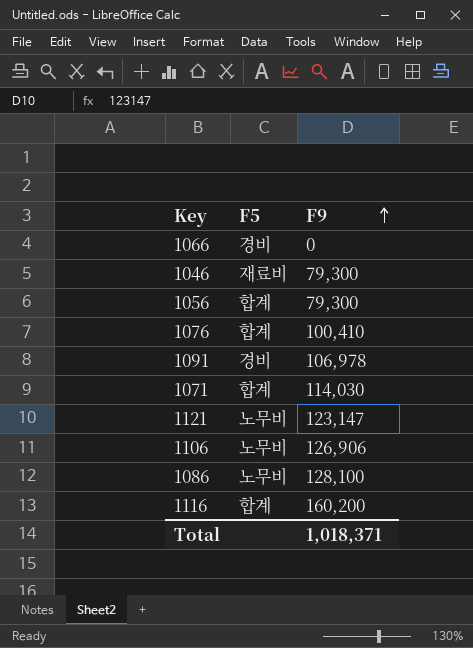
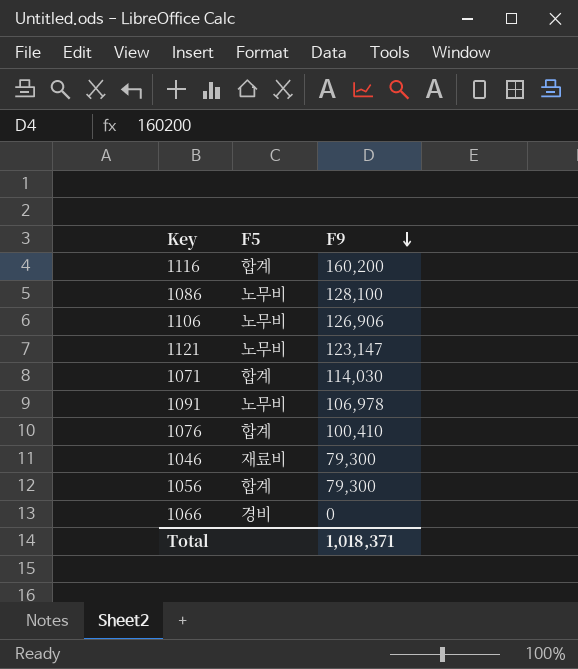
row order: F9 ascending -> F9 descending
1091 | F5: 경비 -> 노무비

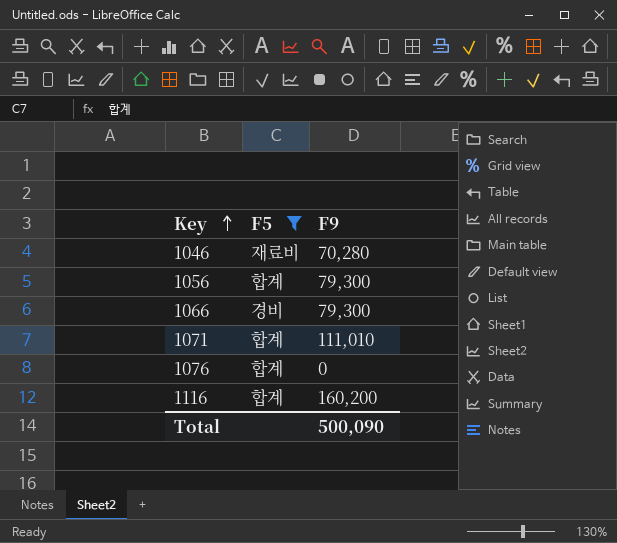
filter: none -> F5 != 노무비
row order: F9 descending -> Key ascending
1046 | F9: 79,300 -> 70,280
1066 | F9: 0 -> 79,300
1071 | F9: 114,030 -> 111,010
1076 | F9: 100,410 -> 0
Total | F9: 1,018,371 -> 500,090

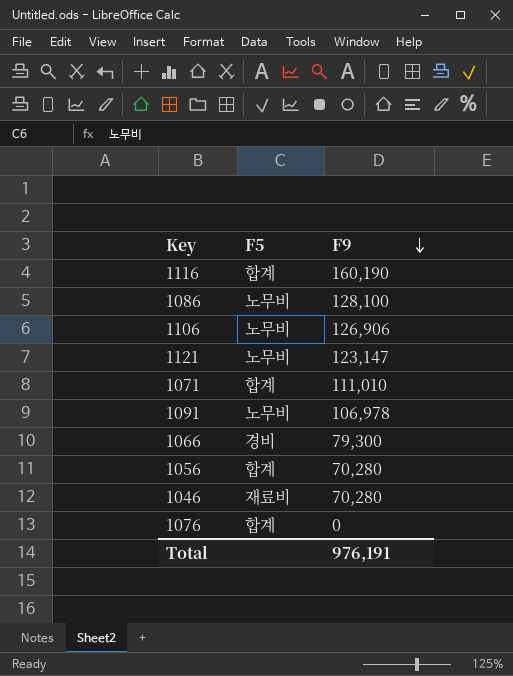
filter: F5 != 노무비 -> none
row order: Key ascending -> F9 descending
1116 | F9: 160,200 -> 160,190
1056 | F9: 79,300 -> 70,280
Total | F9: 500,090 -> 976,191

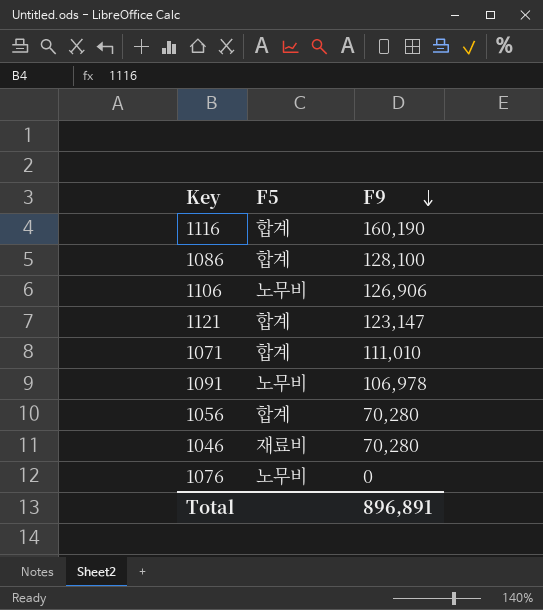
row 1066: 경비 | 79,300 -> none
1086 | F5: 노무비 -> 합계
1121 | F5: 노무비 -> 합계
1076 | F5: 합계 -> 노무비
Total | F9: 976,191 -> 896,891

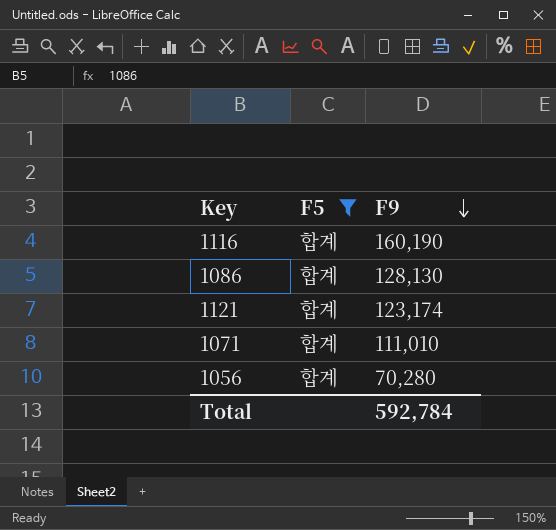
filter: none -> F5 = 합계
1086 | F9: 128,100 -> 128,130
1121 | F9: 123,147 -> 123,174
Total | F9: 896,891 -> 592,784

